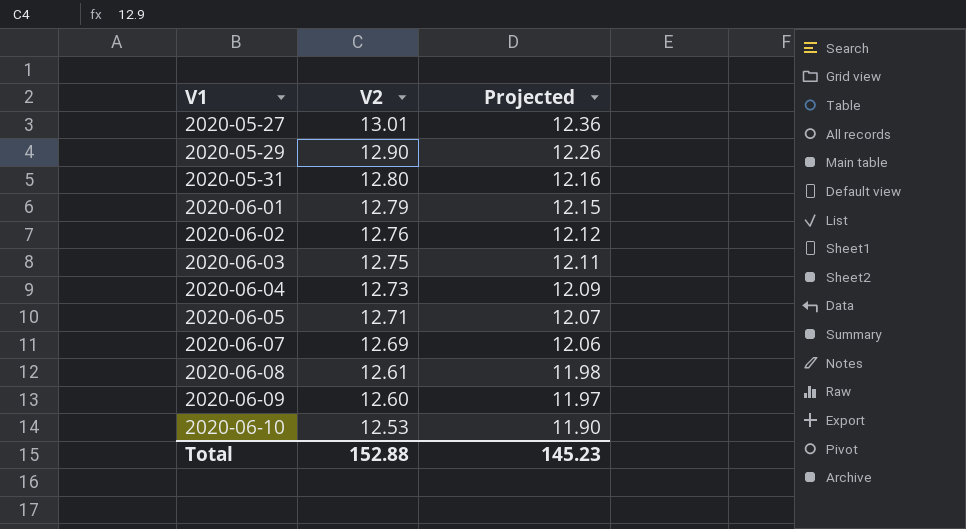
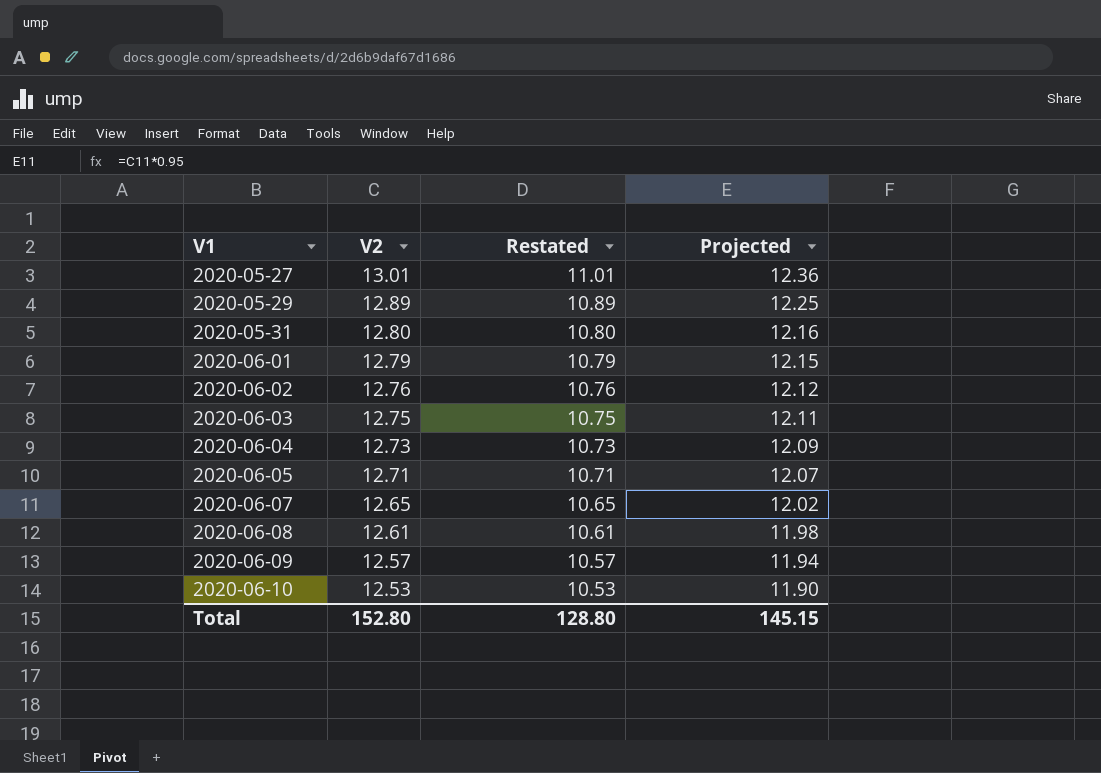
column Restated | formula: none -> [V2] - 2
2020-05-29 | V2: 12.90 -> 12.89
2020-05-29 | Projected: 12.26 -> 12.25
2020-06-07 | V2: 12.69 -> 12.65
2020-06-07 | Projected: 12.06 -> 12.02
2020-06-09 | V2: 12.60 -> 12.57
2020-06-09 | Projected: 11.97 -> 11.94
Total | V2: 152.88 -> 152.80
Total | Projected: 145.23 -> 145.15

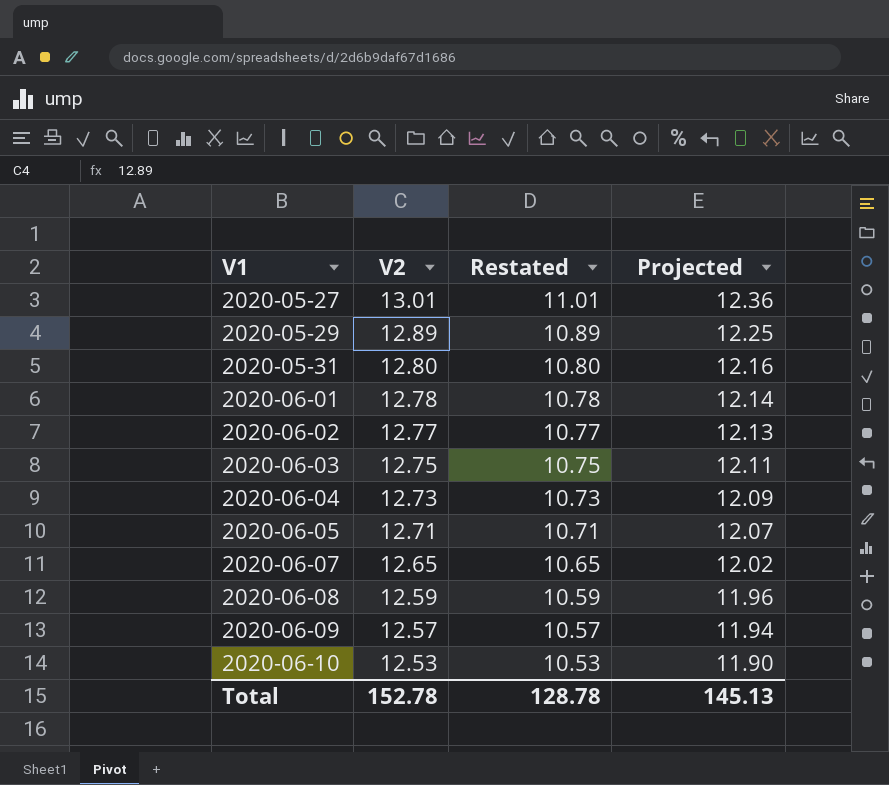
2020-06-01 | V2: 12.79 -> 12.78
2020-06-01 | Restated: 10.79 -> 10.78
2020-06-01 | Projected: 12.15 -> 12.14
2020-06-02 | V2: 12.76 -> 12.77
2020-06-02 | Restated: 10.76 -> 10.77
2020-06-02 | Projected: 12.12 -> 12.13
2020-06-08 | V2: 12.61 -> 12.59
2020-06-08 | Restated: 10.61 -> 10.59
2020-06-08 | Projected: 11.98 -> 11.96
Total | V2: 152.80 -> 152.78
Total | Restated: 128.80 -> 128.78
Total | Projected: 145.15 -> 145.13

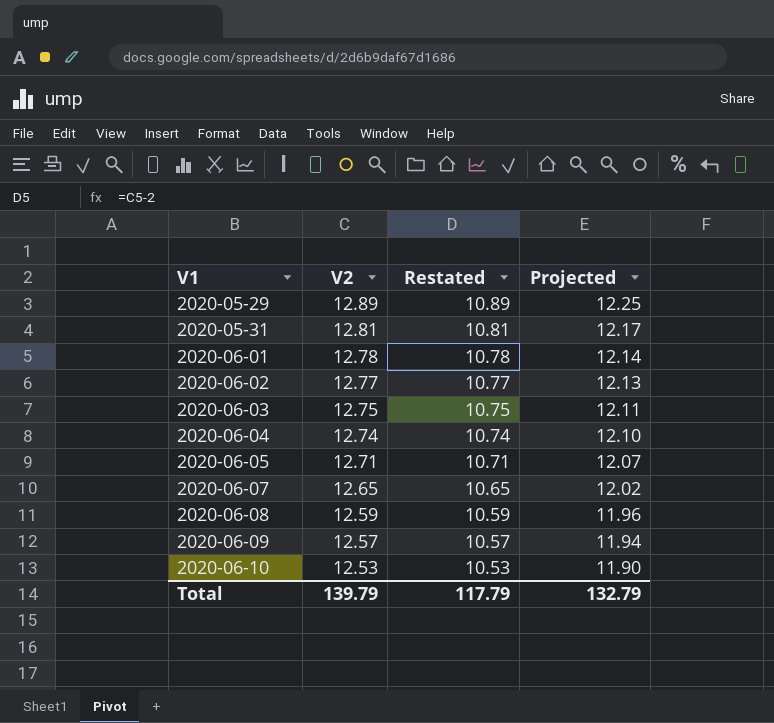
row 2020-05-27: 13.01 | 11.01 | 12.36 -> none
2020-05-31 | V2: 12.80 -> 12.81
2020-05-31 | Restated: 10.80 -> 10.81
2020-05-31 | Projected: 12.16 -> 12.17
2020-06-04 | V2: 12.73 -> 12.74
2020-06-04 | Restated: 10.73 -> 10.74
2020-06-04 | Projected: 12.09 -> 12.10
Total | V2: 152.78 -> 139.79
Total | Restated: 128.78 -> 117.79
Total | Projected: 145.13 -> 132.79

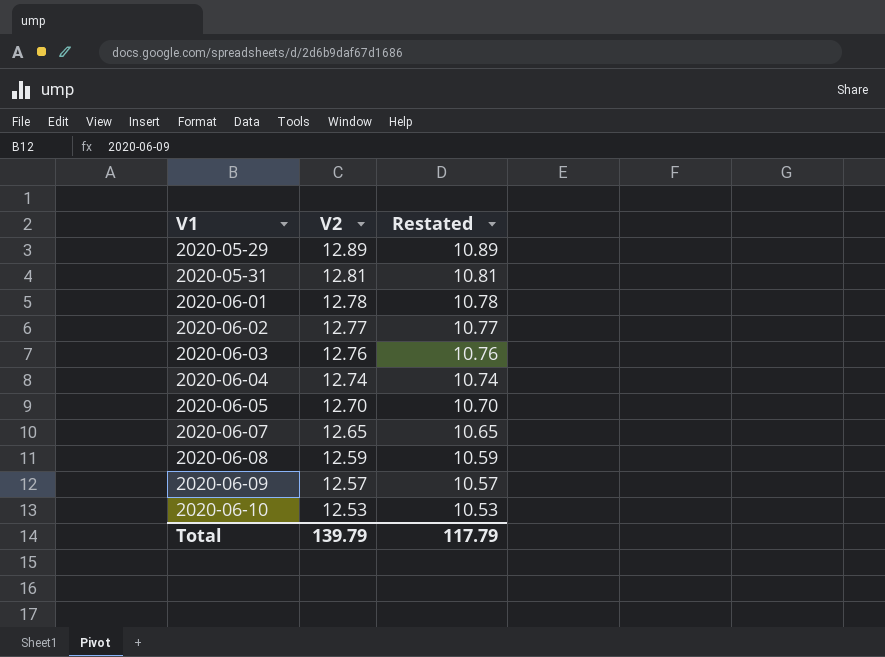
column Projected | formula: [V2] * 0.95 -> none
2020-06-03 | V2: 12.75 -> 12.76
2020-06-03 | Restated: 10.75 -> 10.76
2020-06-05 | V2: 12.71 -> 12.70
2020-06-05 | Restated: 10.71 -> 10.70

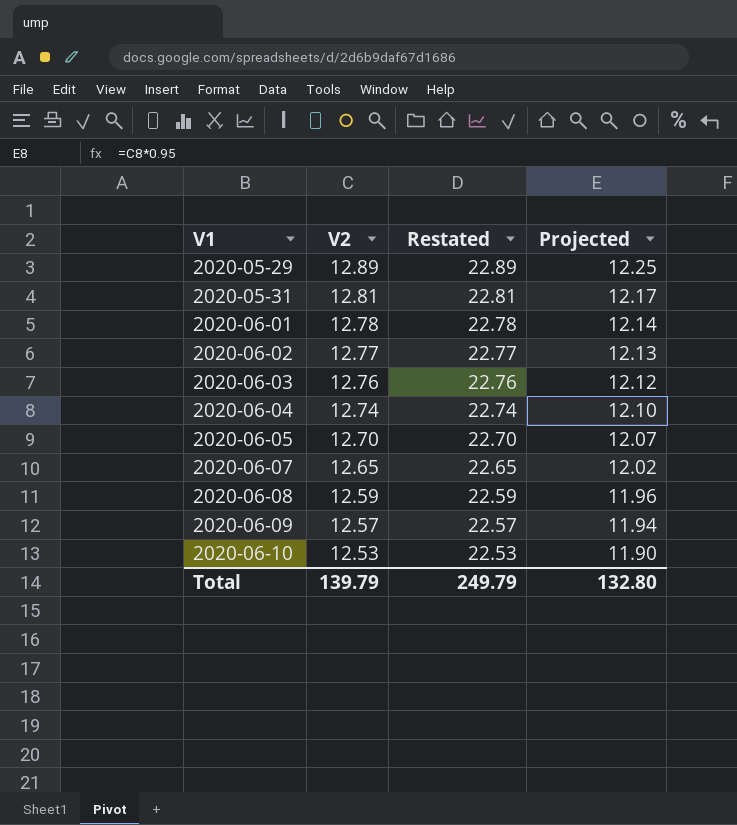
column Restated | formula: [V2] - 2 -> [V2] + 10
column Projected | formula: none -> [V2] * 0.95
Total | Restated: 117.79 -> 249.79

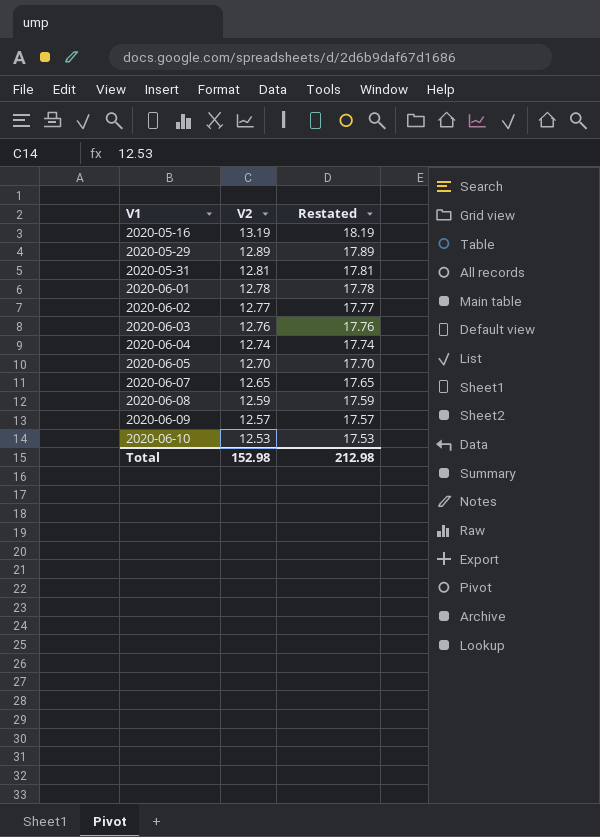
column Projected | formula: [V2] * 0.95 -> none
column Restated | formula: [V2] + 10 -> [V2] + 5
row 2020-05-16: none -> 13.19 | 18.19
Total | V2: 139.79 -> 152.98
Total | Restated: 249.79 -> 212.98

